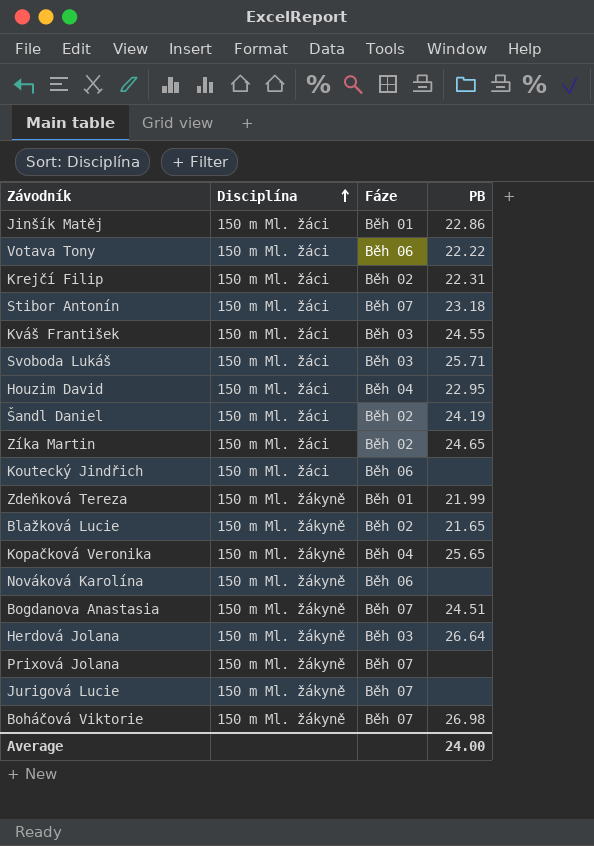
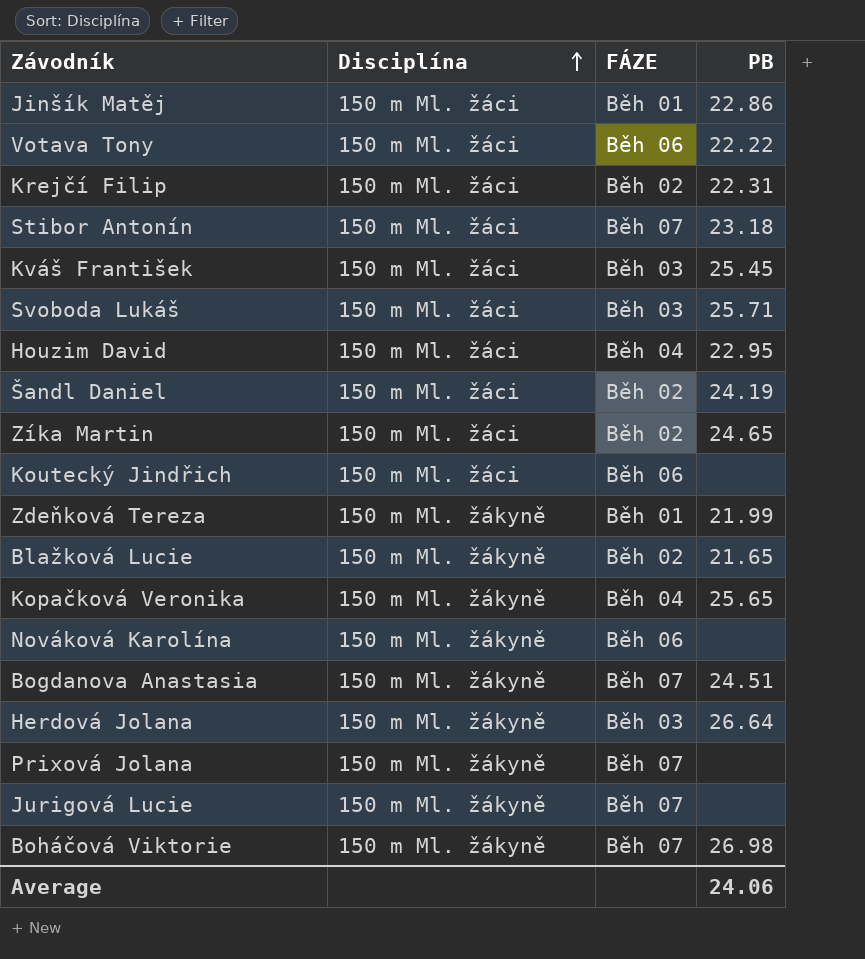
column name: Fáze -> FÁZE
Kváš František | PB: 24.55 -> 25.45
Average | PB: 24.00 -> 24.06

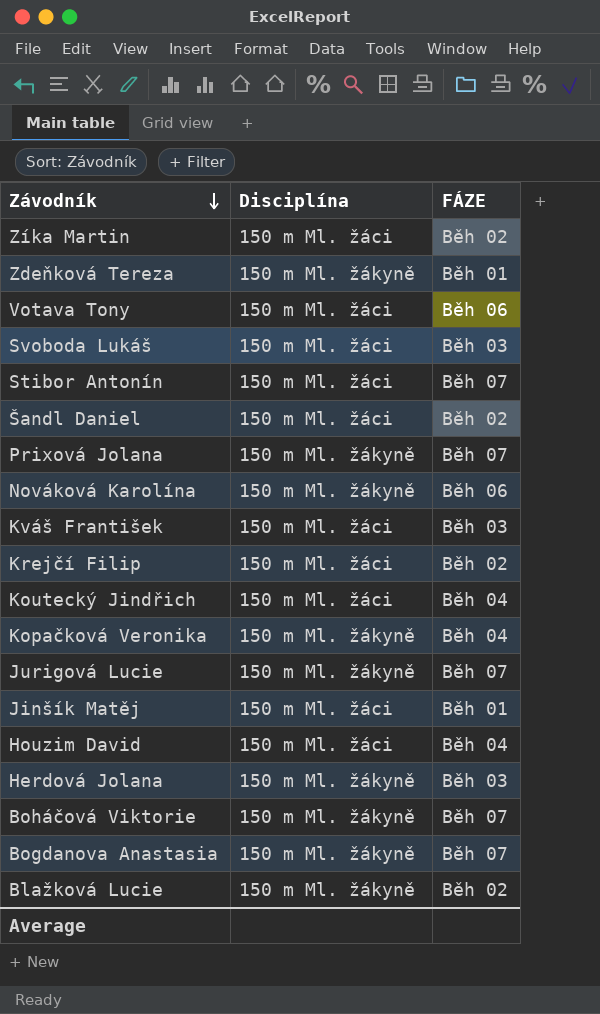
row order: Disciplína ascending -> Závodník descending
column PB | position: 4 -> none
Koutecký Jindřich | FÁZE: Běh 06 -> Běh 04

